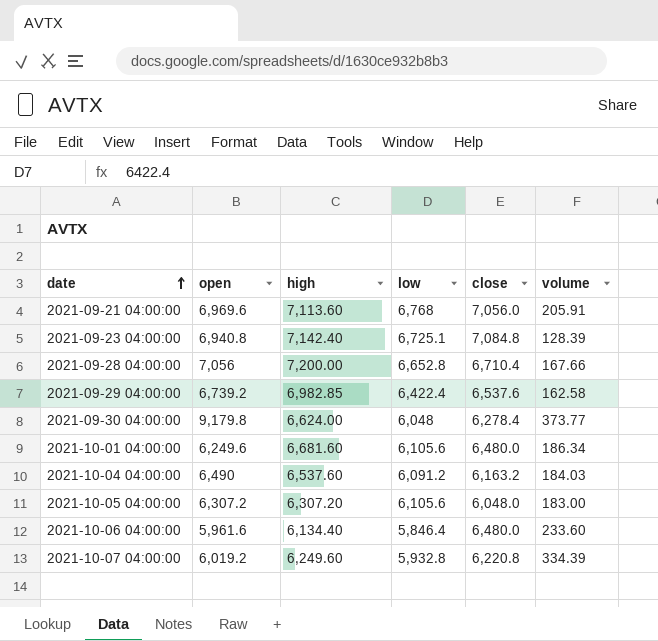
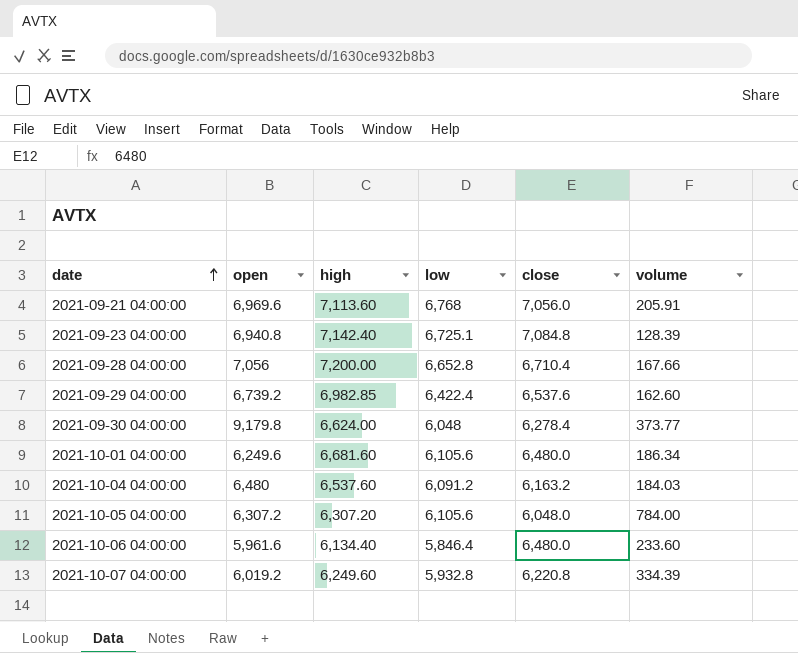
2021-09-29 04:00:00 | volume: 162.58 -> 162.60
2021-10-04 04:00:00 | open: 6,490 -> 6,480
2021-10-05 04:00:00 | volume: 183.00 -> 784.00

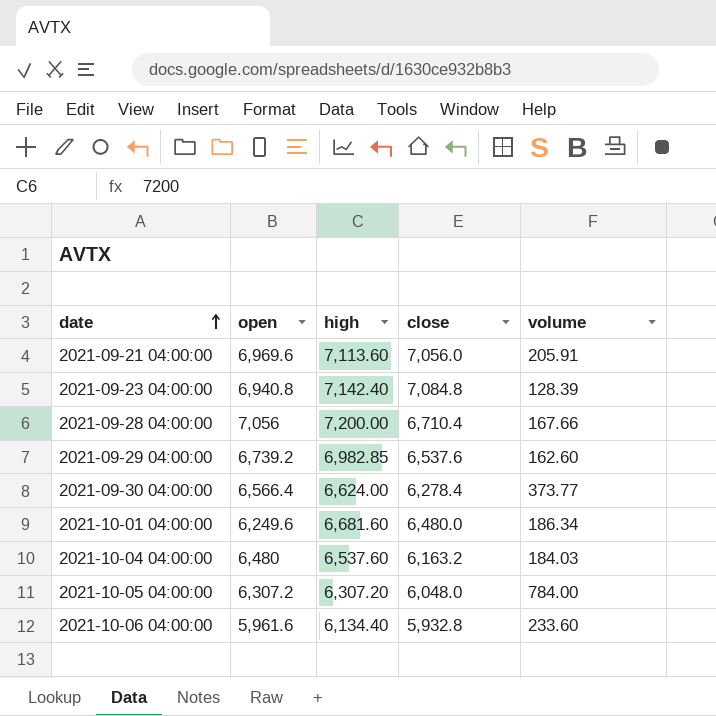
column low | position: 4 -> none
row 2021-10-07 04:00:00: 6,019.2 | 6,249.60 | 5,932.8 | 6,220.8 | 334.39 -> none
2021-09-30 04:00:00 | open: 9,179.8 -> 6,566.4
2021-10-06 04:00:00 | close: 6,480.0 -> 5,932.8

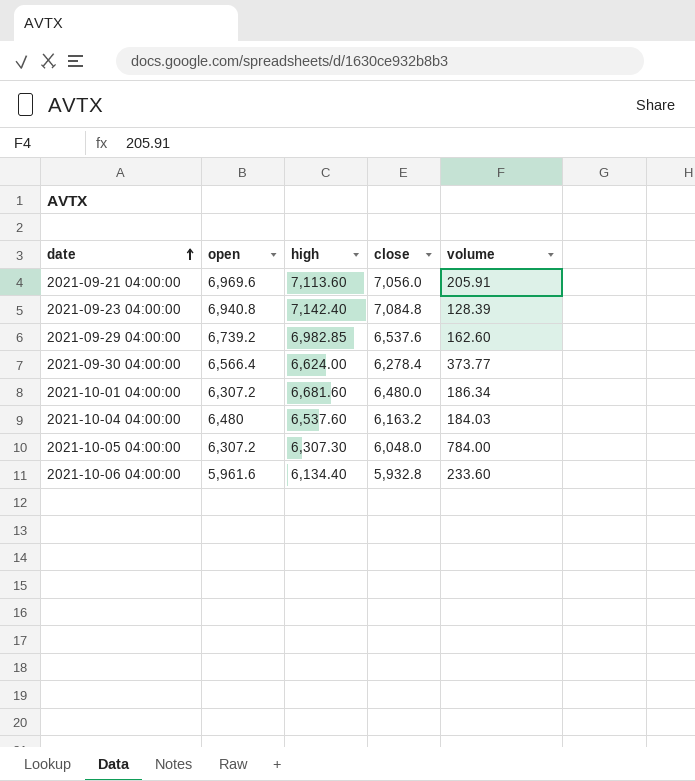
row 2021-09-28 04:00:00: 7,056 | 7,200.00 | 6,710.4 | 167.66 -> none
2021-10-01 04:00:00 | open: 6,249.6 -> 6,307.2
2021-10-05 04:00:00 | high: 6,307.20 -> 6,307.30

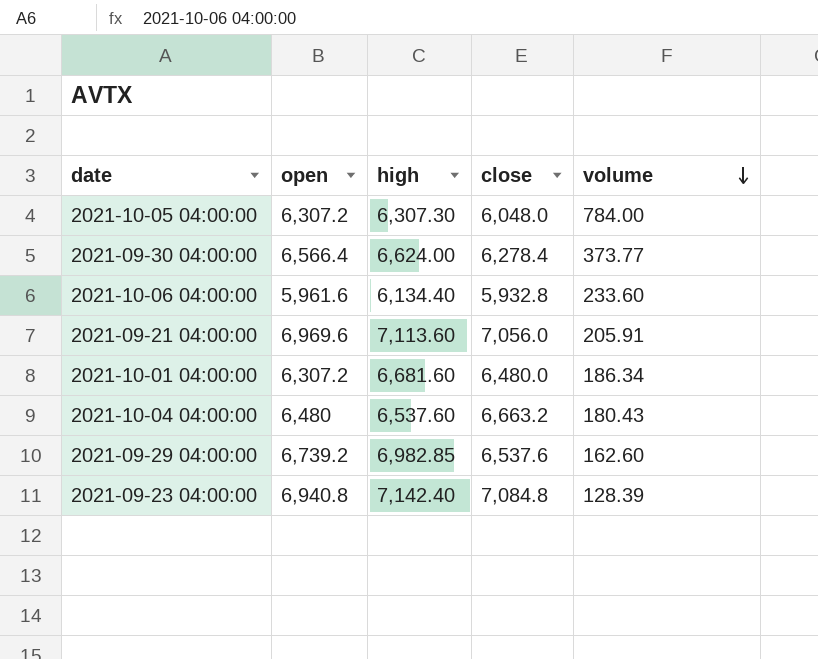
row order: date ascending -> volume descending
2021-10-04 04:00:00 | close: 6,163.2 -> 6,663.2
2021-10-04 04:00:00 | volume: 184.03 -> 180.43

